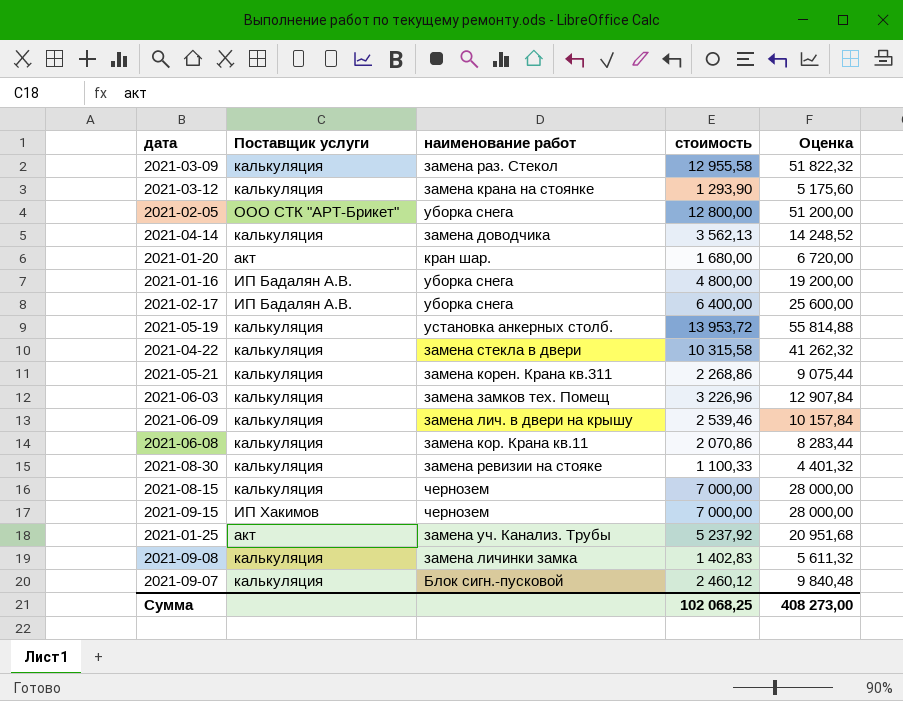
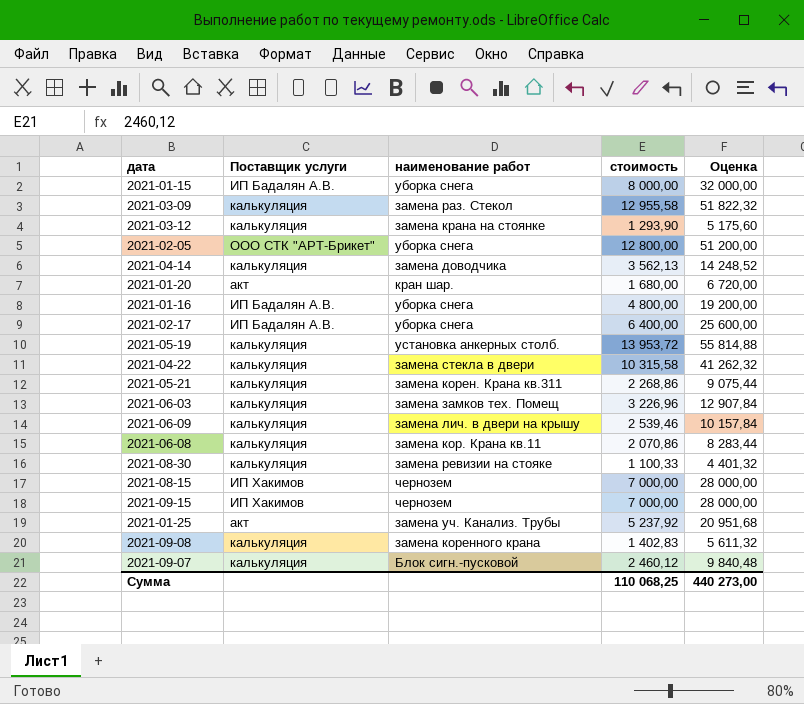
row 2021-01-15: none -> ИП Бадалян А.В. | уборка снега | 8 000,00 | 32 000,00
2021-08-15 | Поставщик услуги: калькуляция -> ИП Хакимов
2021-09-08 | наименование работ: замена личинки замка -> замена коренного крана
Сумма | стоимость: 102 068,25 -> 110 068,25
Сумма | Оценка: 408 273,00 -> 440 273,00

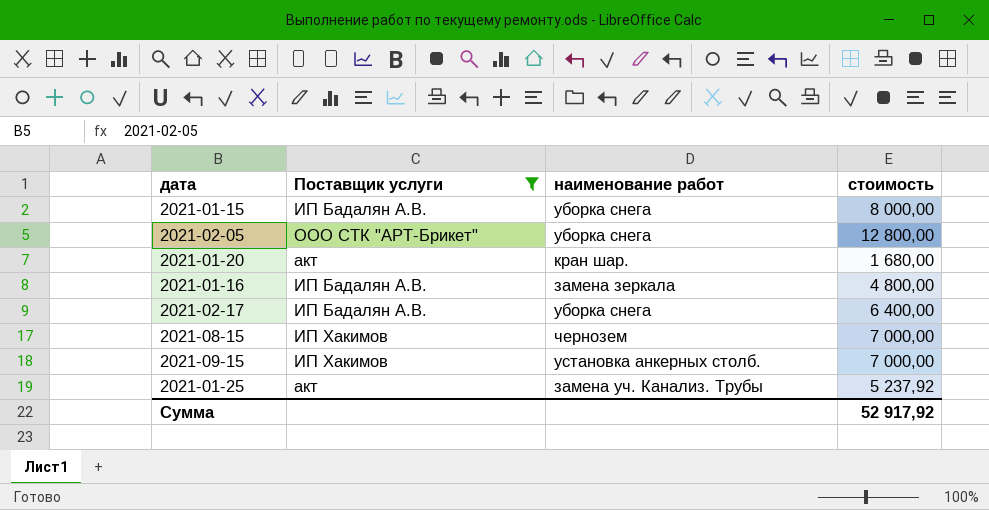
filter: none -> Поставщик услуги != калькуляция
column Оценка | formula: [стоимость] * 4 -> none
2021-01-16 | наименование работ: уборка снега -> замена зеркала
2021-09-15 | наименование работ: чернозем -> установка анкерных столб.
Сумма | стоимость: 110 068,25 -> 52 917,92

